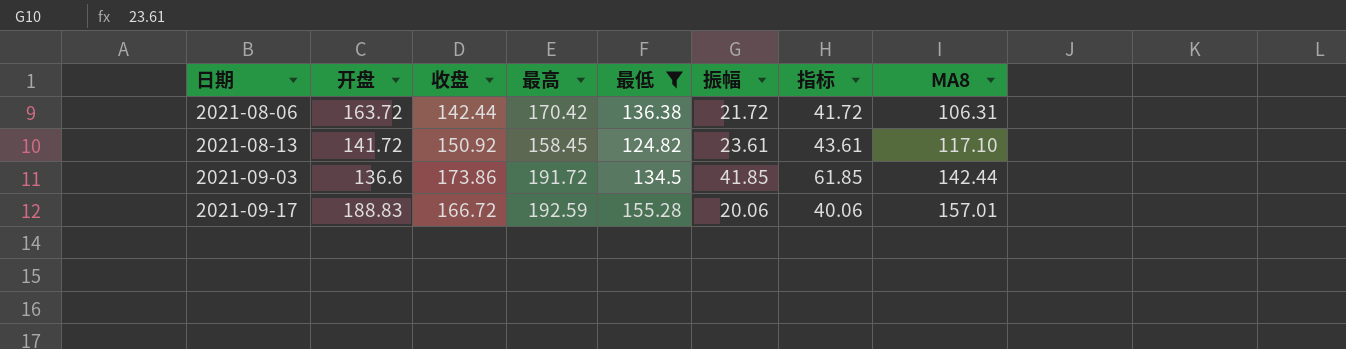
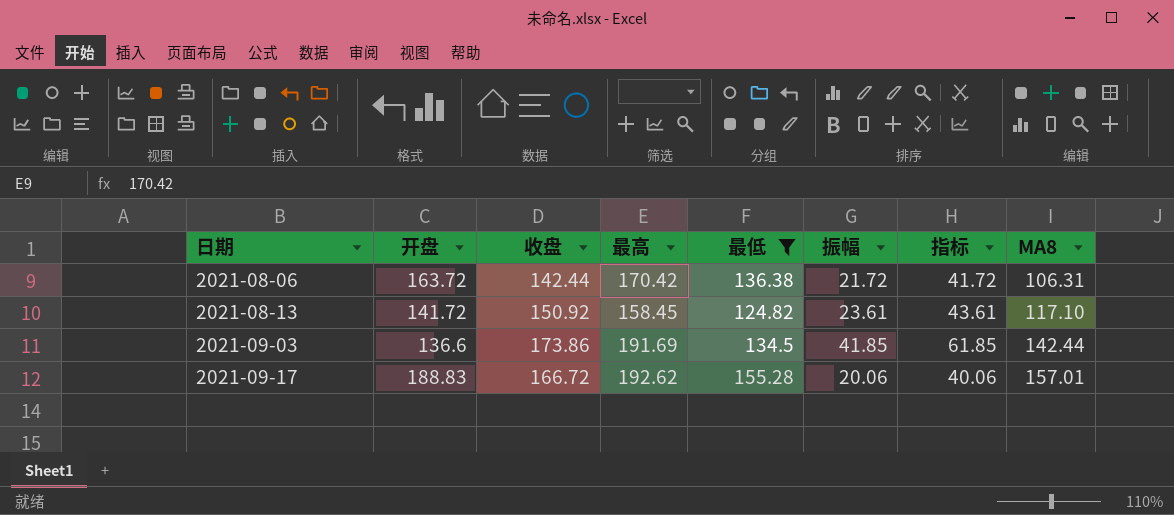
2021-09-03 | 最高: 191.72 -> 191.69
2021-09-17 | 最高: 192.59 -> 192.62

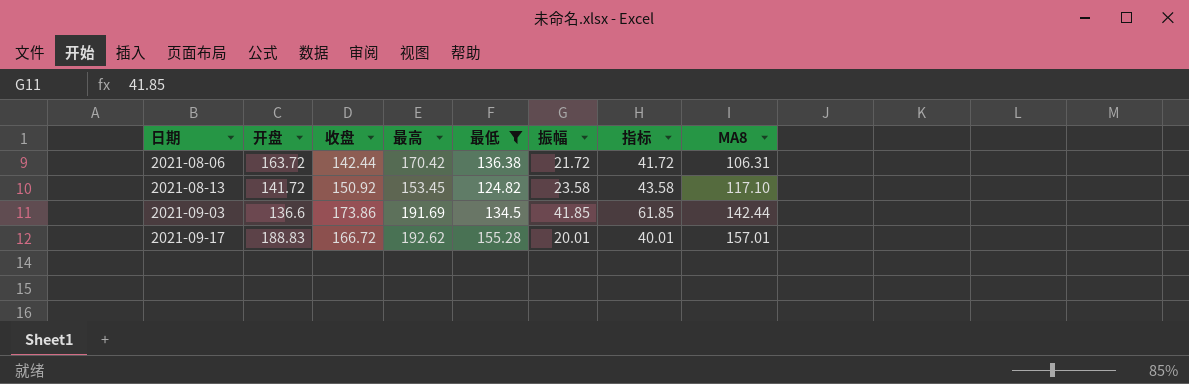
2021-08-13 | 最高: 158.45 -> 153.45
2021-08-13 | 振幅: 23.61 -> 23.58
2021-08-13 | 指标: 43.61 -> 43.58
2021-09-17 | 振幅: 20.06 -> 20.01
2021-09-17 | 指标: 40.06 -> 40.01

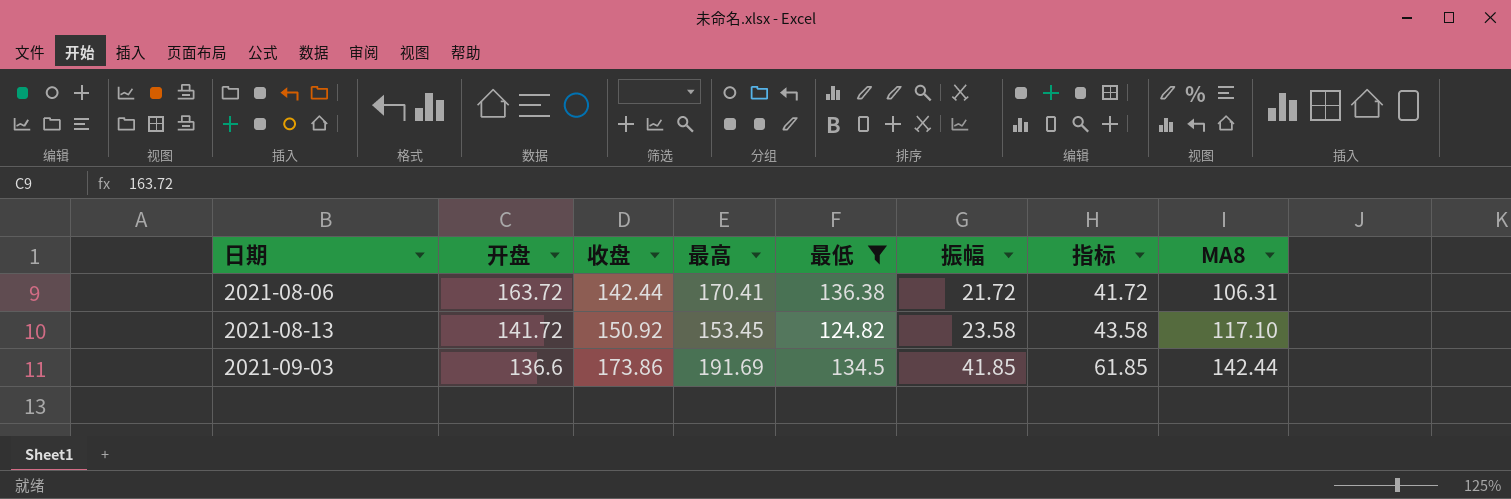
row 2021-09-17: 188.83 | 166.72 | 192.62 | 155.28 | 20.01 | 40.01 | 157.01 -> none
2021-08-06 | 最高: 170.42 -> 170.41

